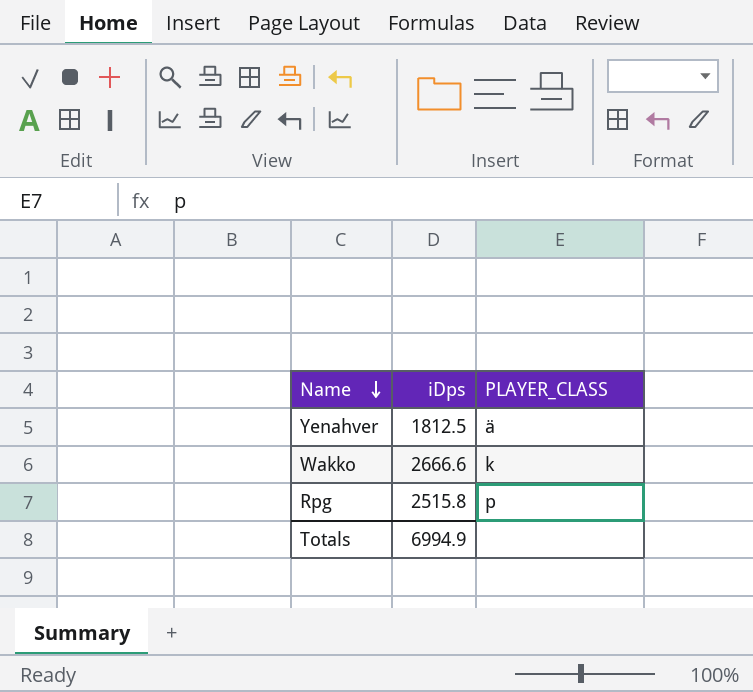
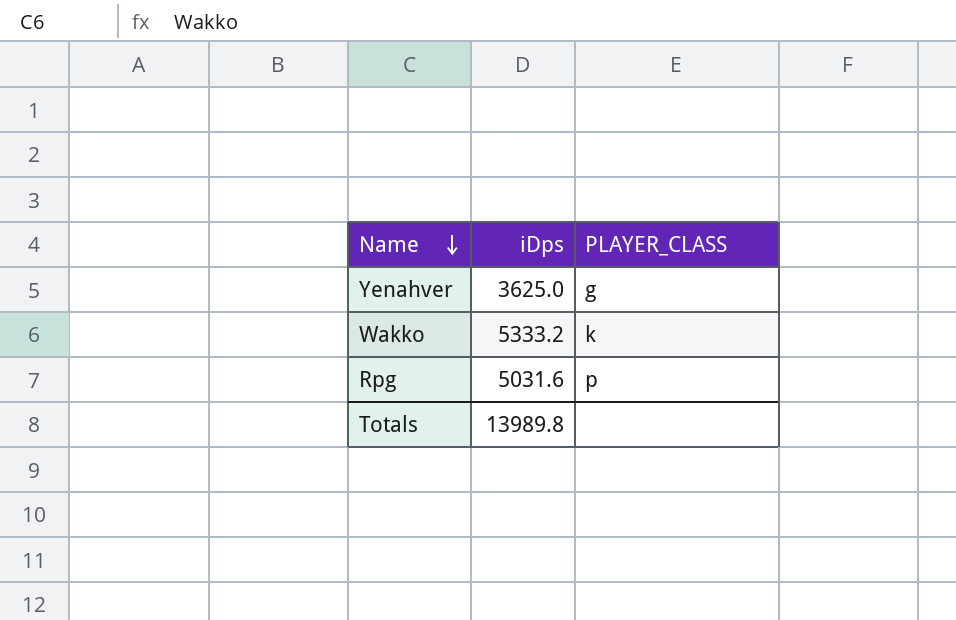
Yenahver | iDps: 1812.5 -> 3625.0
Yenahver | PLAYER_CLASS: ä -> g
Wakko | iDps: 2666.6 -> 5333.2
Rpg | iDps: 2515.8 -> 5031.6
Totals | iDps: 6994.9 -> 13989.8

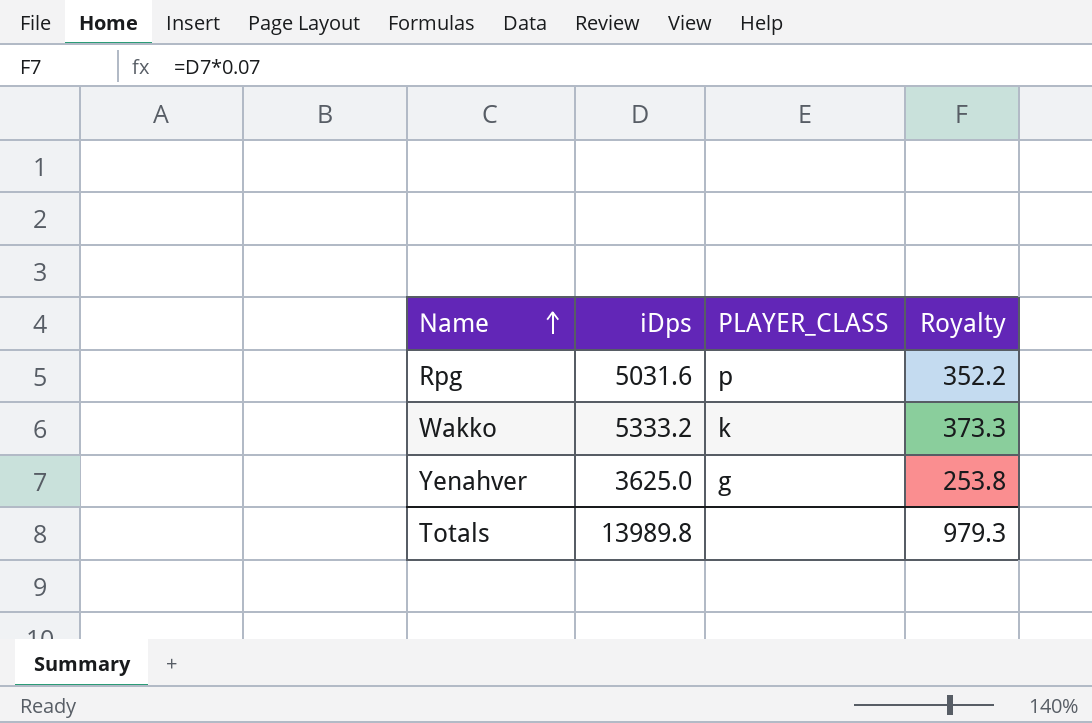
row order: Name descending -> Name ascending
column Royalty | formula: none -> [iDps] * 0.07

